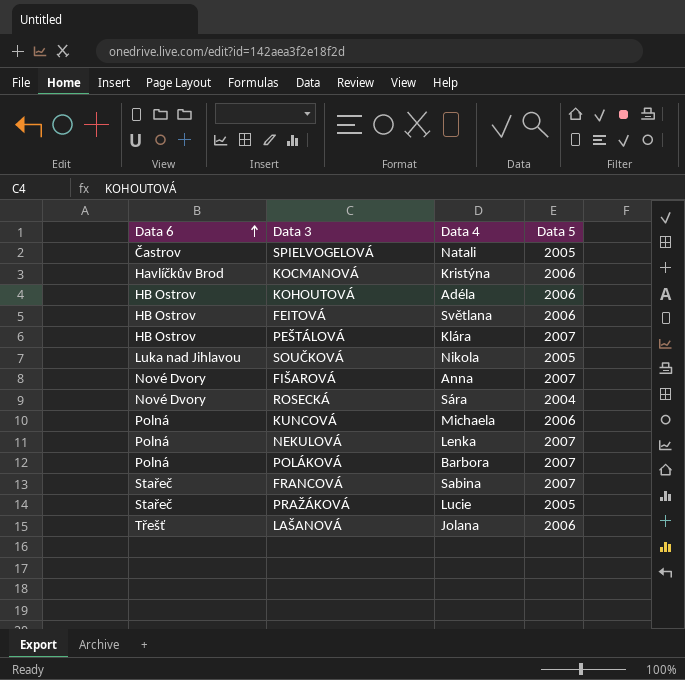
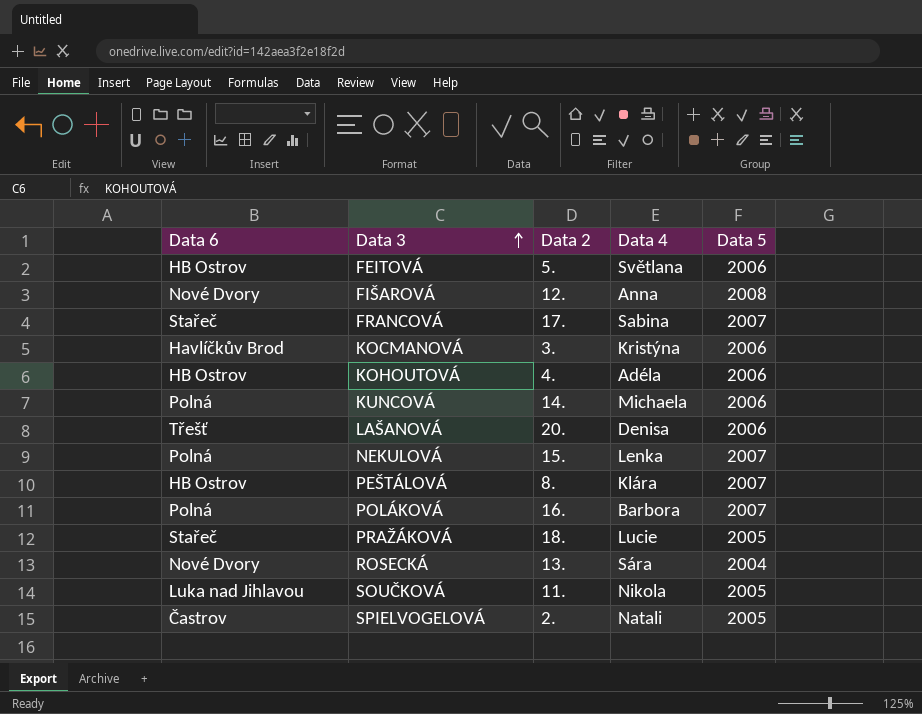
row order: Data 6 ascending -> Data 3 ascending
column Data 2 | position: none -> 3
FIŠAROVÁ | Data 5: 2007 -> 2008
LAŠANOVÁ | Data 4: Jolana -> Denisa

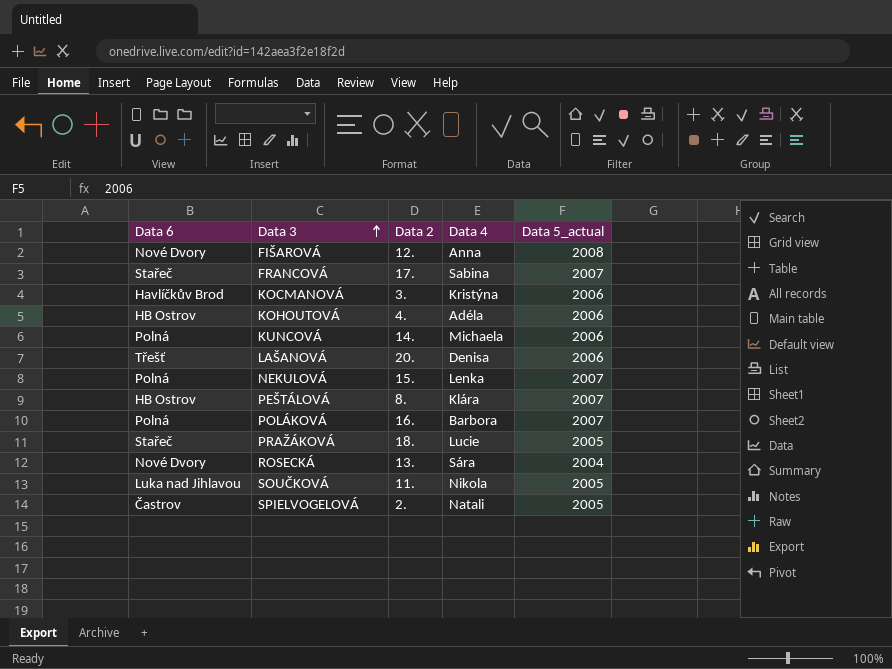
column name: Data 5 -> Data 5_actual
row FEITOVÁ: HB Ostrov | 5. | Světlana | 2006 -> none

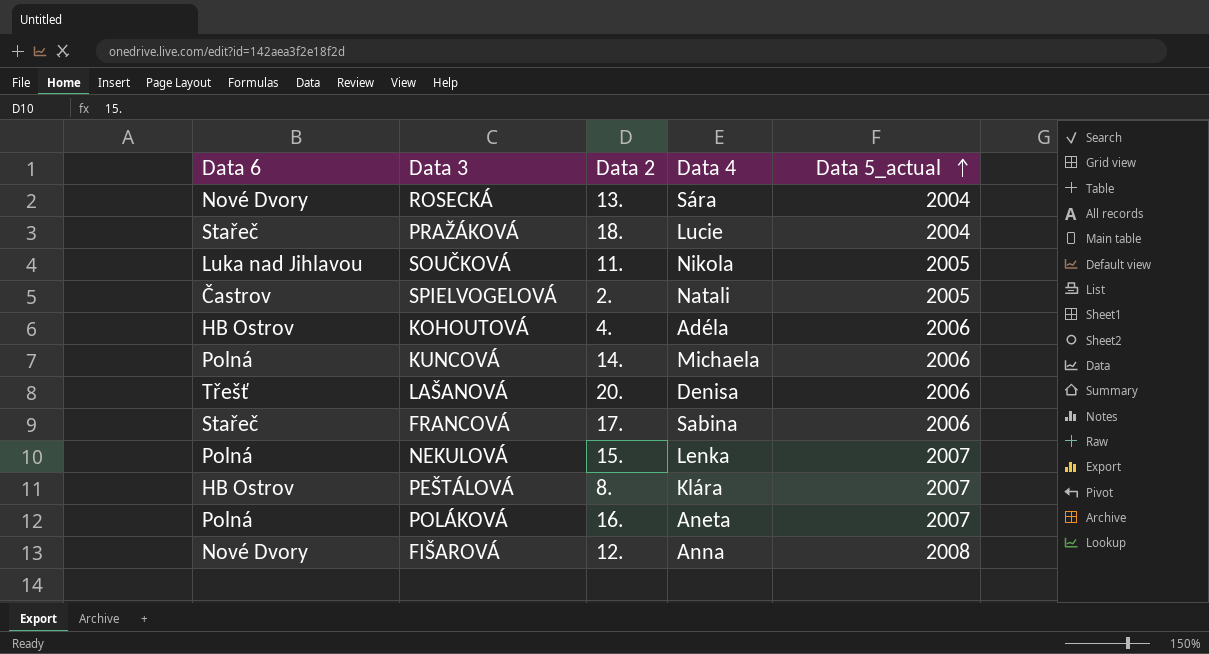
row order: Data 3 ascending -> Data 5_actual ascending
row KOCMANOVÁ: Havlíčkův Brod | 3. | Kristýna | 2006 -> none
PRAŽÁKOVÁ | Data 5_actual: 2005 -> 2004
FRANCOVÁ | Data 5_actual: 2007 -> 2006
POLÁKOVÁ | Data 4: Barbora -> Aneta

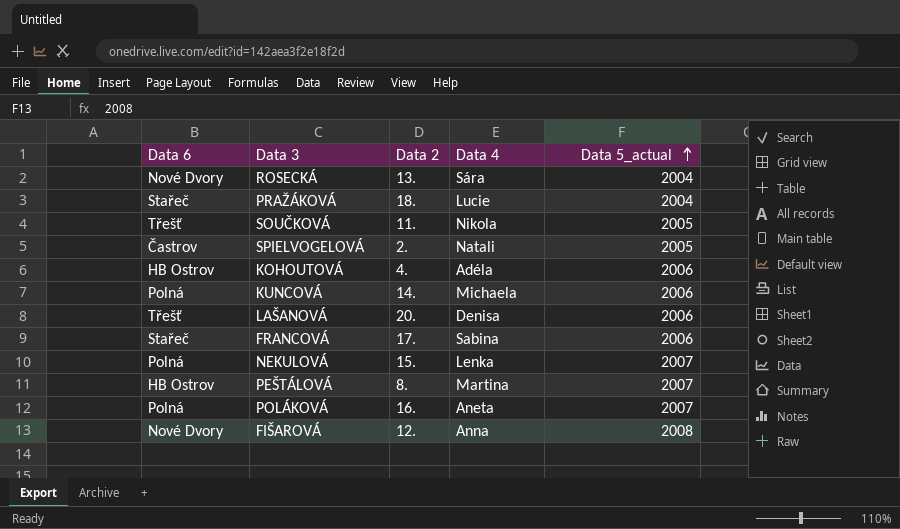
SOUČKOVÁ | Data 6: Luka nad Jihlavou -> Třešť
PEŠTÁLOVÁ | Data 4: Klára -> Martina

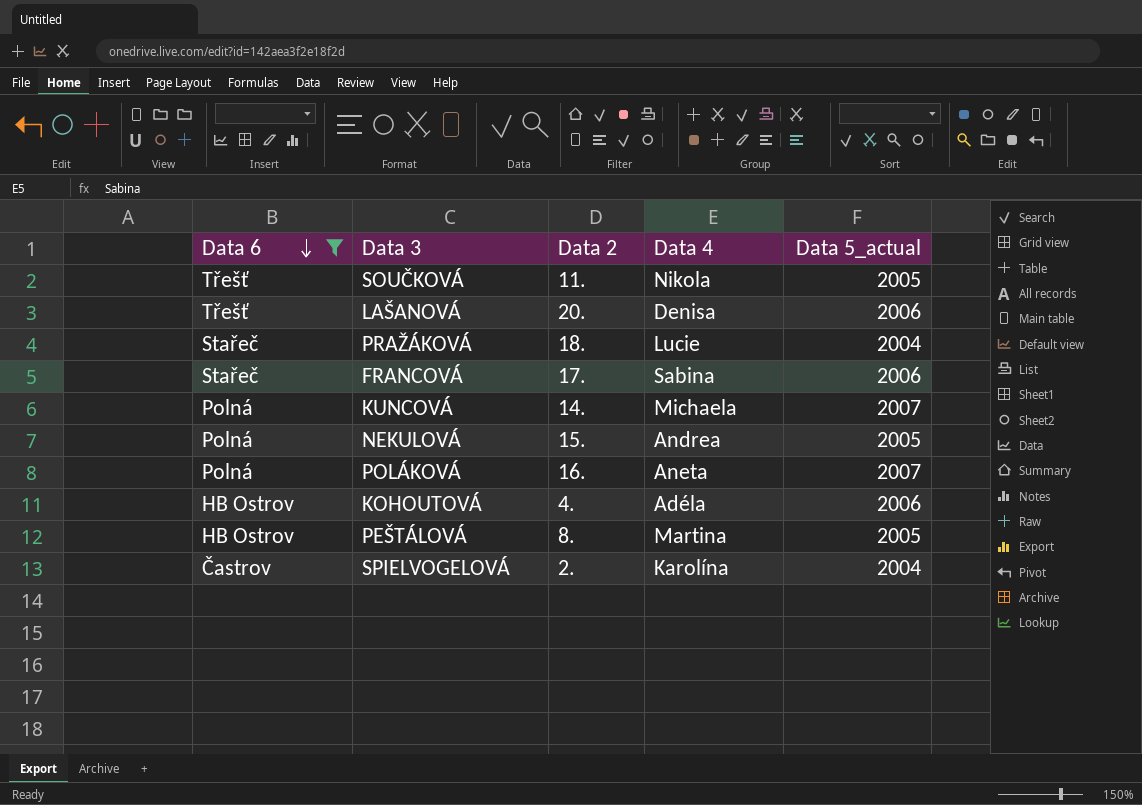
filter: none -> Data 6 != Nové Dvory
row order: Data 5_actual ascending -> Data 6 descending
KUNCOVÁ | Data 5_actual: 2006 -> 2007
NEKULOVÁ | Data 4: Lenka -> Andrea
NEKULOVÁ | Data 5_actual: 2007 -> 2005
PEŠTÁLOVÁ | Data 5_actual: 2007 -> 2005
SPIELVOGELOVÁ | Data 4: Natali -> Karolína
SPIELVOGELOVÁ | Data 5_actual: 2005 -> 2004

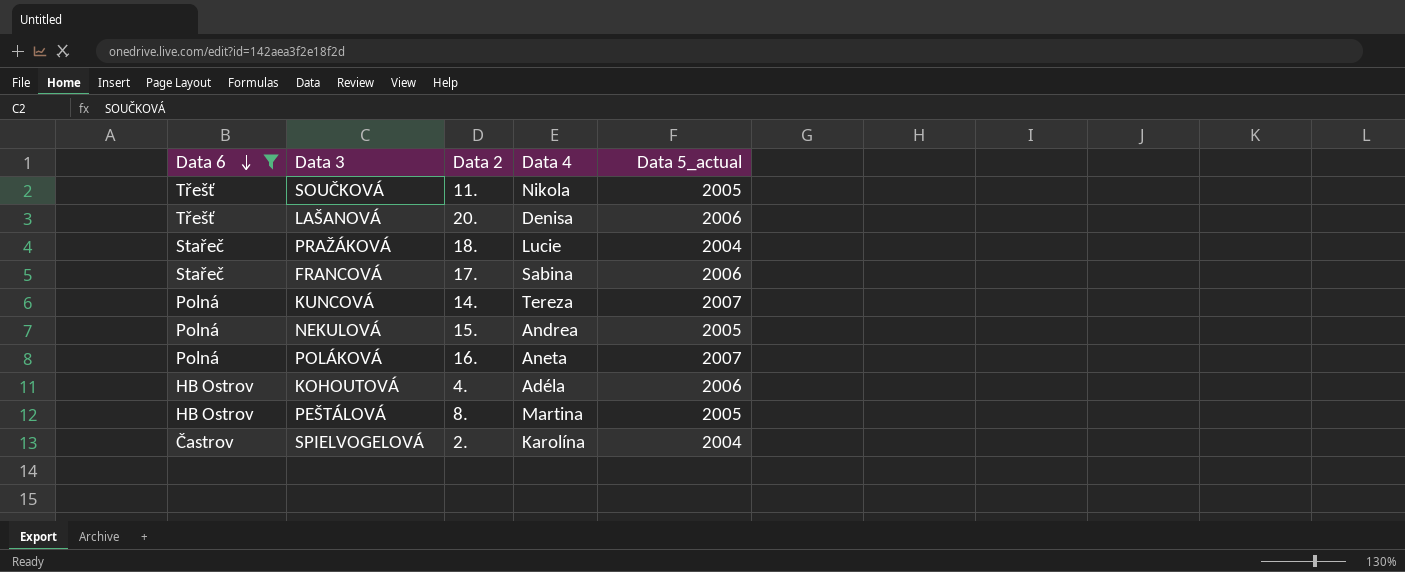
KUNCOVÁ | Data 4: Michaela -> Tereza

